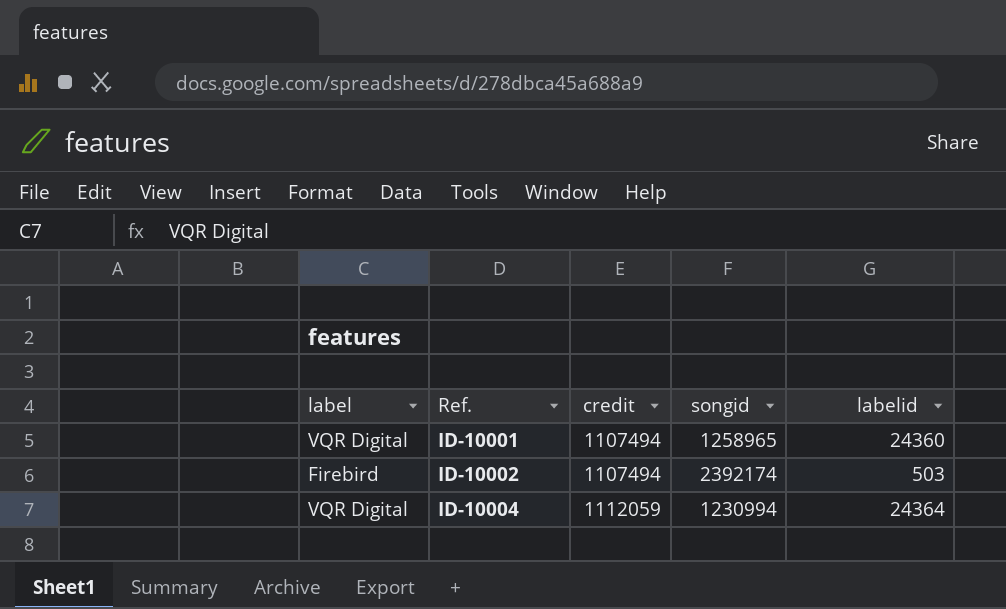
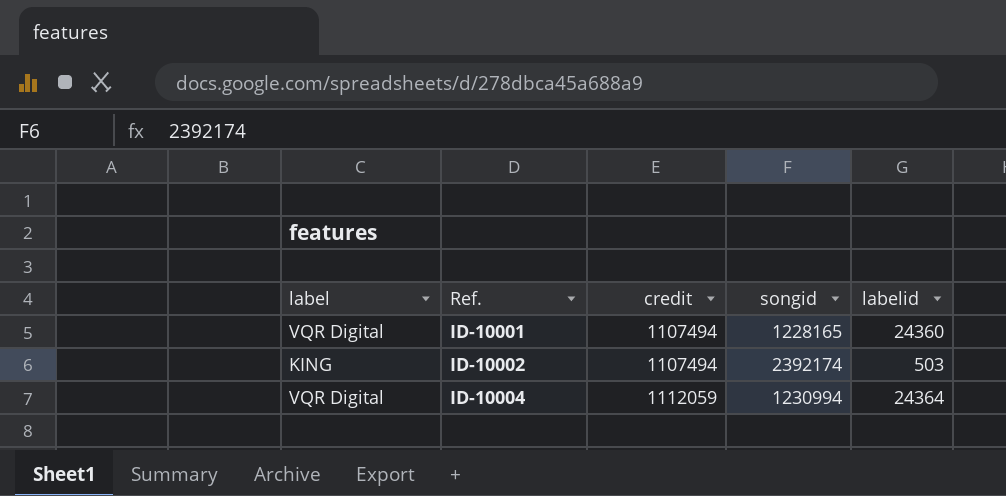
ID-10001 | songid: 1258965 -> 1228165
ID-10002 | label: Firebird -> KING

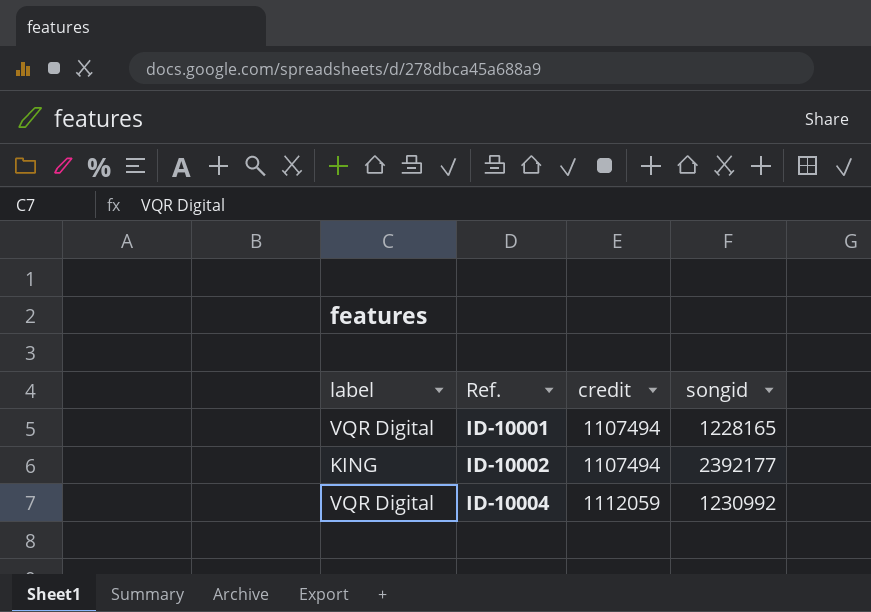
column labelid | position: 5 -> none
ID-10002 | songid: 2392174 -> 2392177
ID-10004 | songid: 1230994 -> 1230992

